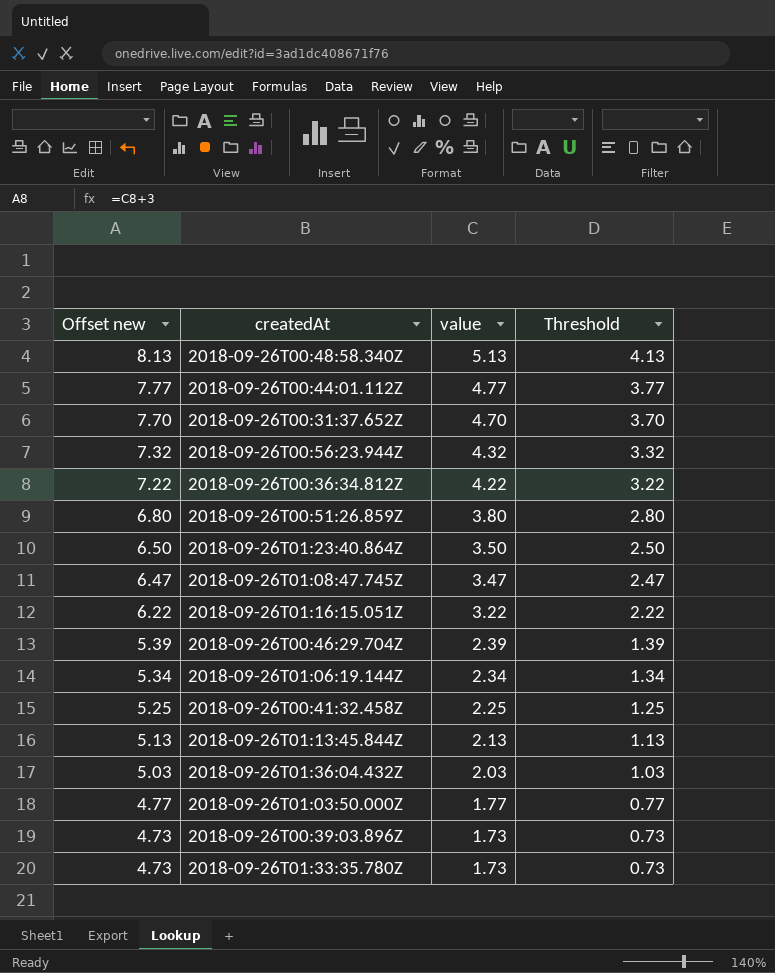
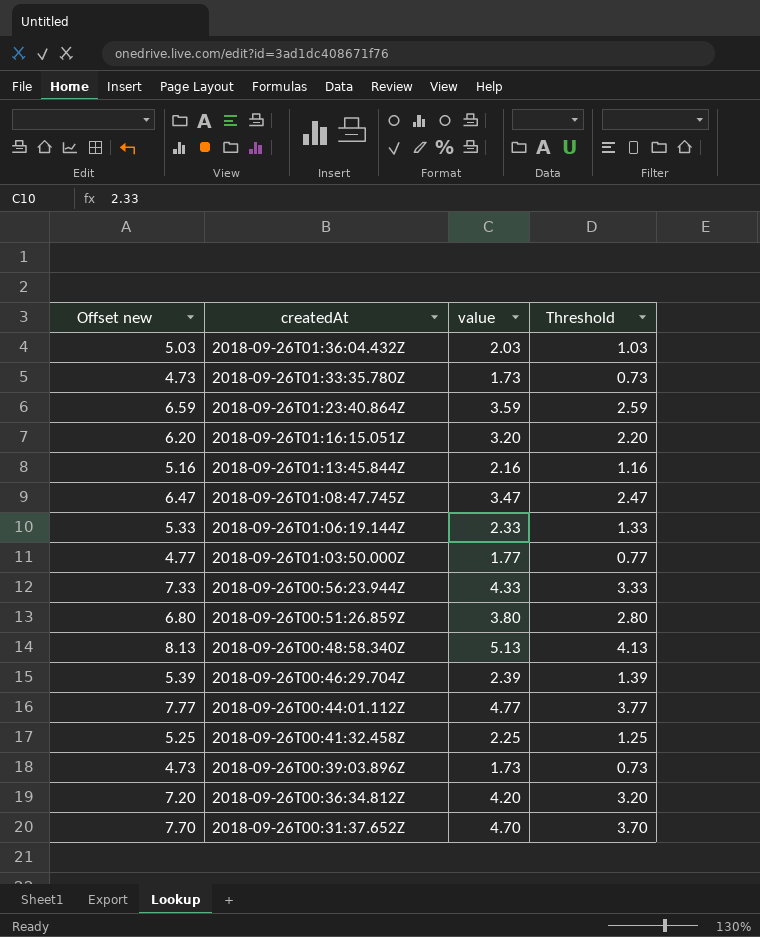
row order: Offset new descending -> createdAt descending
2018-09-26T01:23:40.864Z | Offset new: 6.50 -> 6.59
2018-09-26T01:23:40.864Z | value: 3.50 -> 3.59
2018-09-26T01:23:40.864Z | Threshold: 2.50 -> 2.59
2018-09-26T01:16:15.051Z | Offset new: 6.22 -> 6.20
2018-09-26T01:16:15.051Z | value: 3.22 -> 3.20
2018-09-26T01:16:15.051Z | Threshold: 2.22 -> 2.20
2018-09-26T01:13:45.844Z | Offset new: 5.13 -> 5.16
2018-09-26T01:13:45.844Z | value: 2.13 -> 2.16
2018-09-26T01:13:45.844Z | Threshold: 1.13 -> 1.16
2018-09-26T01:06:19.144Z | Offset new: 5.34 -> 5.33
2018-09-26T01:06:19.144Z | value: 2.34 -> 2.33
2018-09-26T01:06:19.144Z | Threshold: 1.34 -> 1.33
2018-09-26T00:56:23.944Z | Offset new: 7.32 -> 7.33
2018-09-26T00:56:23.944Z | value: 4.32 -> 4.33
2018-09-26T00:56:23.944Z | Threshold: 3.32 -> 3.33
2018-09-26T00:36:34.812Z | Offset new: 7.22 -> 7.20
2018-09-26T00:36:34.812Z | value: 4.22 -> 4.20
2018-09-26T00:36:34.812Z | Threshold: 3.22 -> 3.20

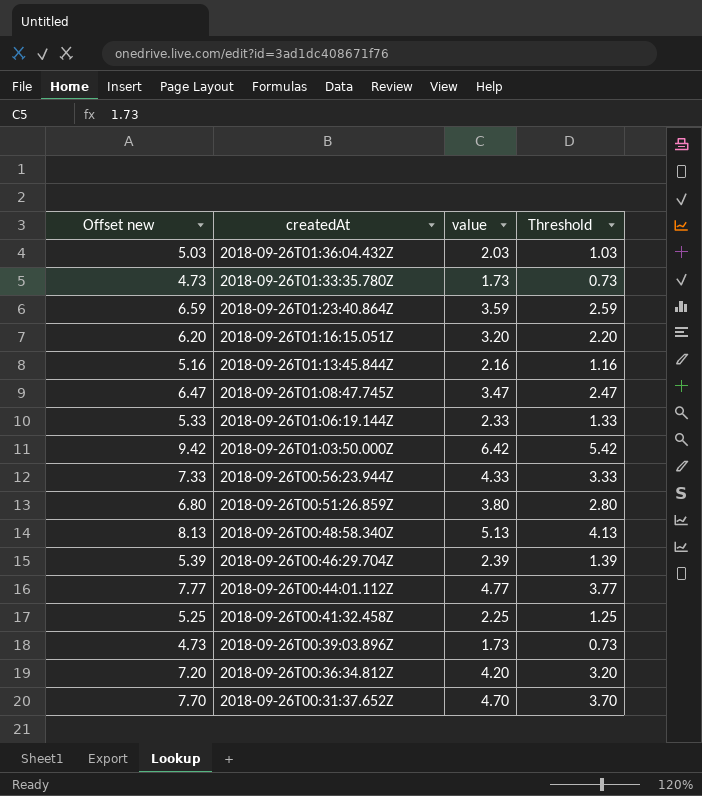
2018-09-26T01:03:50.000Z | Offset new: 4.77 -> 9.42
2018-09-26T01:03:50.000Z | value: 1.77 -> 6.42
2018-09-26T01:03:50.000Z | Threshold: 0.77 -> 5.42

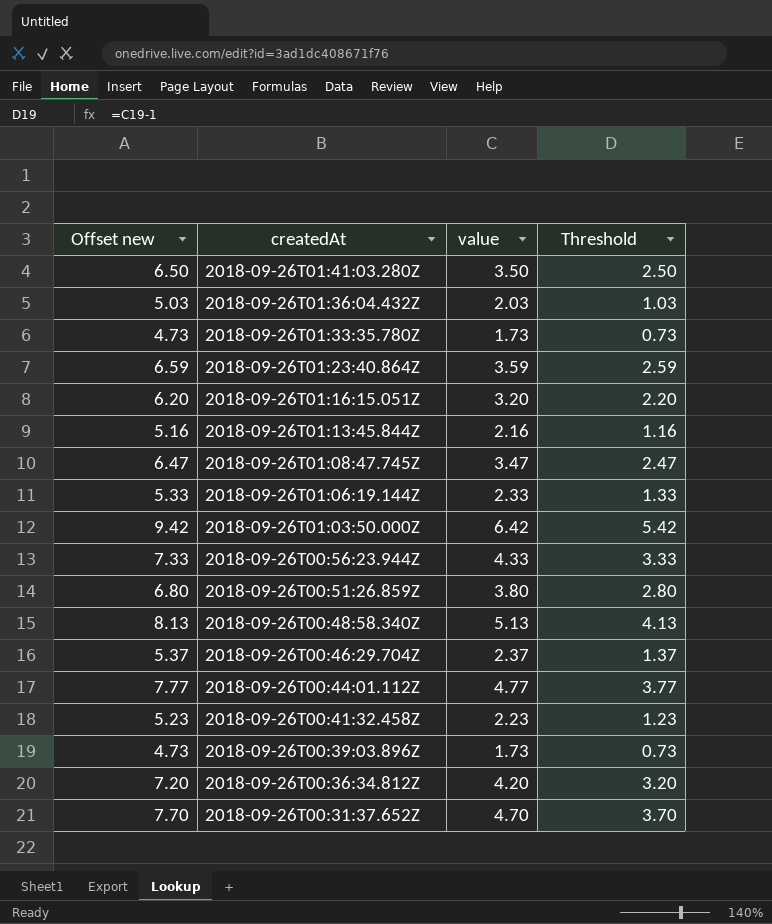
row 2018-09-26T01:41:03.280Z: none -> 6.50 | 3.50 | 2.50
2018-09-26T00:46:29.704Z | Offset new: 5.39 -> 5.37
2018-09-26T00:46:29.704Z | value: 2.39 -> 2.37
2018-09-26T00:46:29.704Z | Threshold: 1.39 -> 1.37
2018-09-26T00:41:32.458Z | Offset new: 5.25 -> 5.23
2018-09-26T00:41:32.458Z | value: 2.25 -> 2.23
2018-09-26T00:41:32.458Z | Threshold: 1.25 -> 1.23

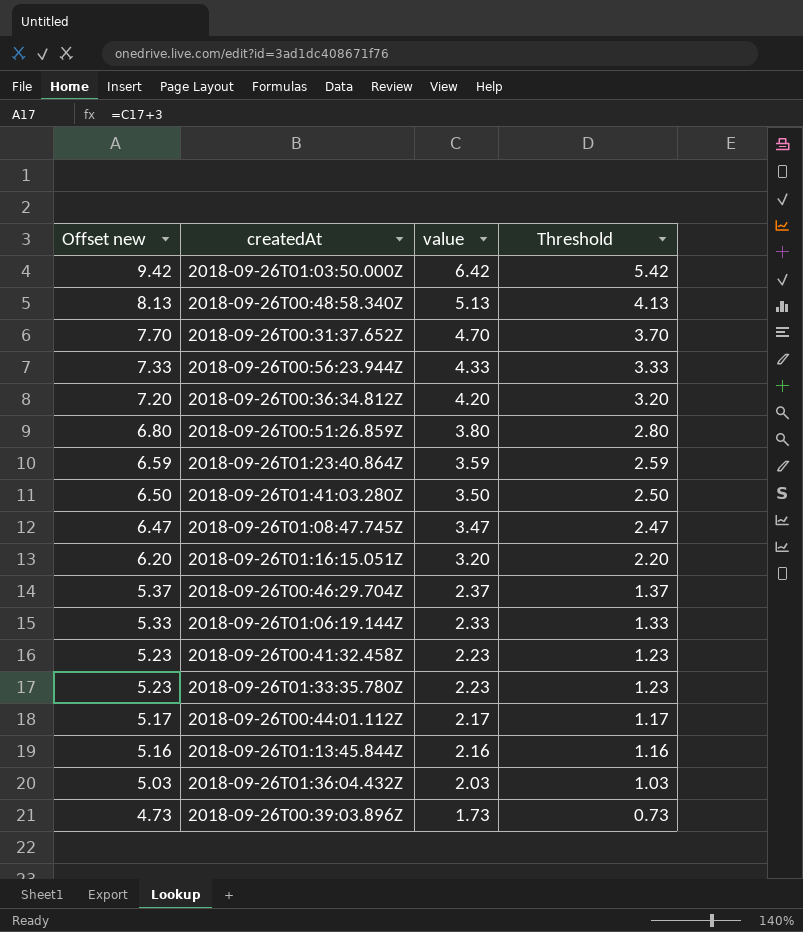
row order: createdAt descending -> Offset new descending
2018-09-26T01:33:35.780Z | Offset new: 4.73 -> 5.23
2018-09-26T01:33:35.780Z | value: 1.73 -> 2.23
2018-09-26T01:33:35.780Z | Threshold: 0.73 -> 1.23
2018-09-26T00:44:01.112Z | Offset new: 7.77 -> 5.17
2018-09-26T00:44:01.112Z | value: 4.77 -> 2.17
2018-09-26T00:44:01.112Z | Threshold: 3.77 -> 1.17

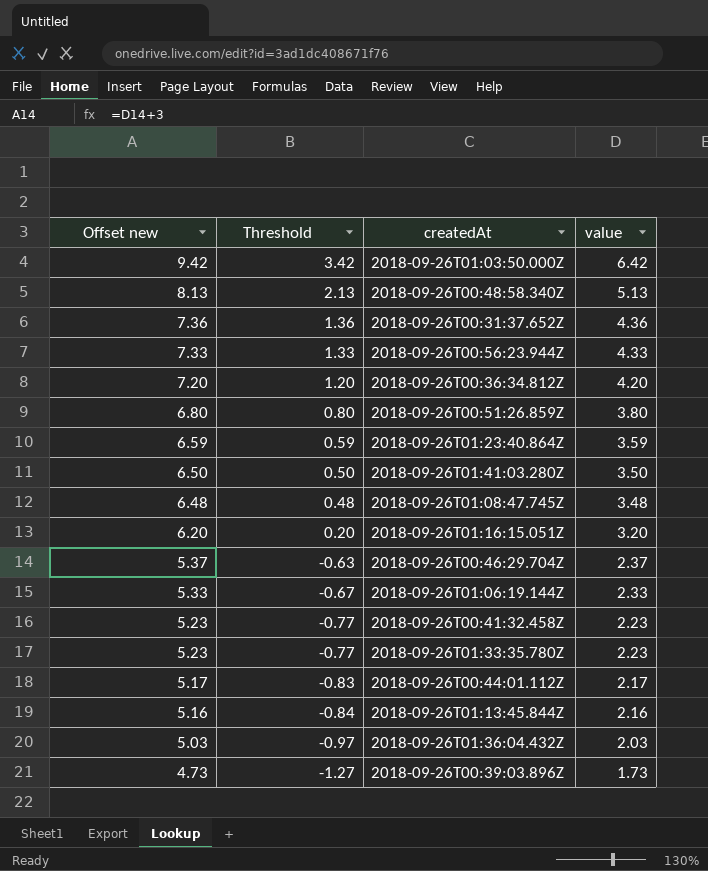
column Threshold | formula: [value] - 1 -> [value] - 3
column Threshold | position: 4 -> 2
2018-09-26T00:31:37.652Z | Offset new: 7.70 -> 7.36
2018-09-26T00:31:37.652Z | value: 4.70 -> 4.36
2018-09-26T01:08:47.745Z | Offset new: 6.47 -> 6.48
2018-09-26T01:08:47.745Z | value: 3.47 -> 3.48

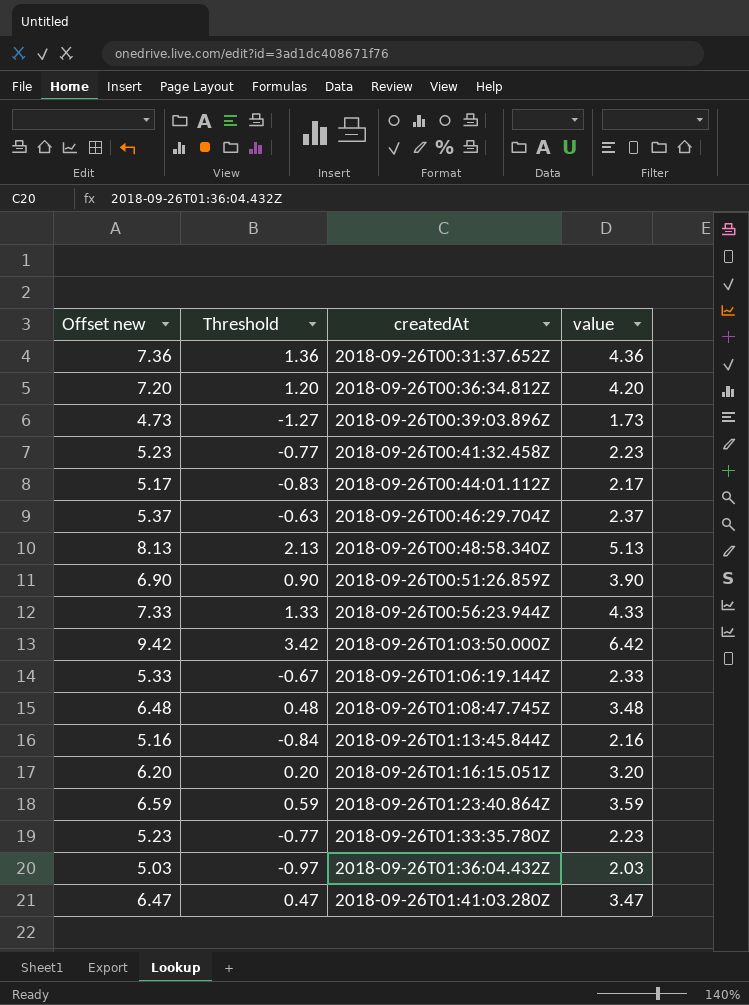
row order: Offset new descending -> createdAt ascending
2018-09-26T00:51:26.859Z | Offset new: 6.80 -> 6.90
2018-09-26T00:51:26.859Z | Threshold: 0.80 -> 0.90
2018-09-26T00:51:26.859Z | value: 3.80 -> 3.90
2018-09-26T01:41:03.280Z | Offset new: 6.50 -> 6.47
2018-09-26T01:41:03.280Z | Threshold: 0.50 -> 0.47
2018-09-26T01:41:03.280Z | value: 3.50 -> 3.47

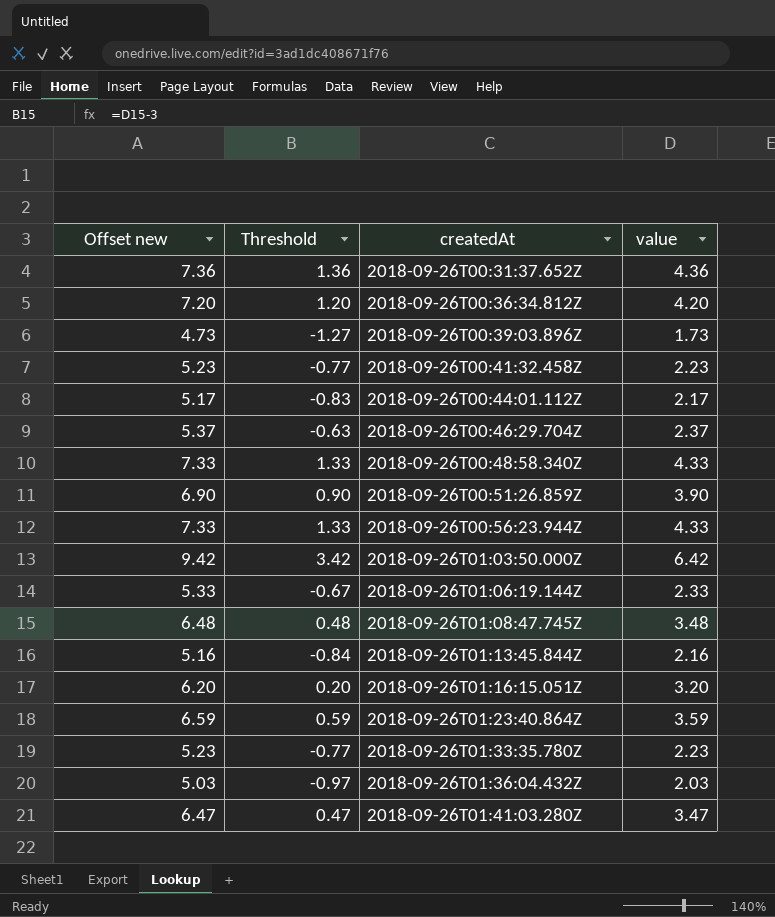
2018-09-26T00:48:58.340Z | Offset new: 8.13 -> 7.33
2018-09-26T00:48:58.340Z | Threshold: 2.13 -> 1.33
2018-09-26T00:48:58.340Z | value: 5.13 -> 4.33

